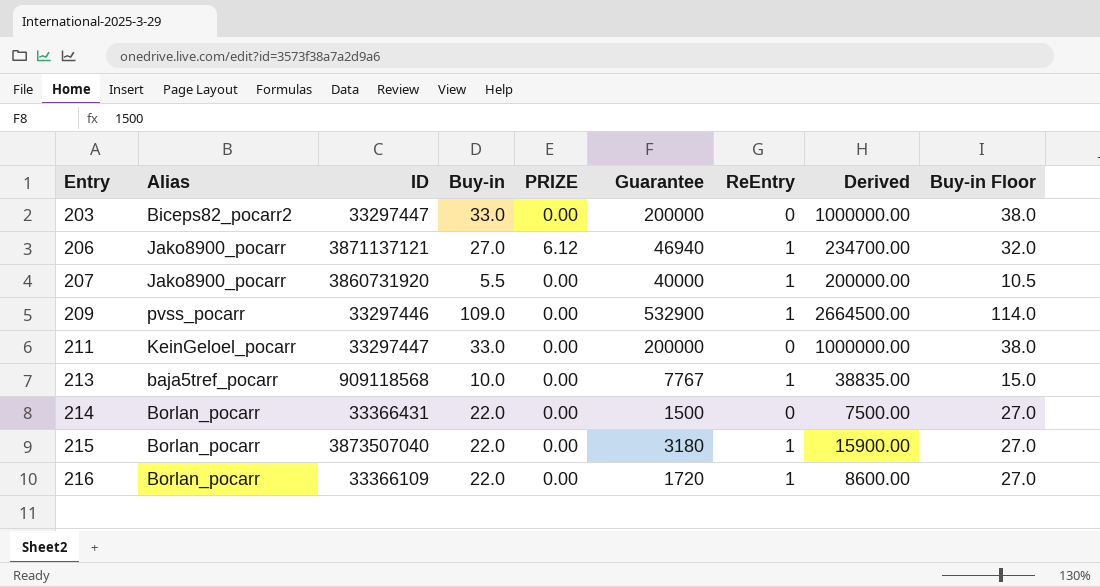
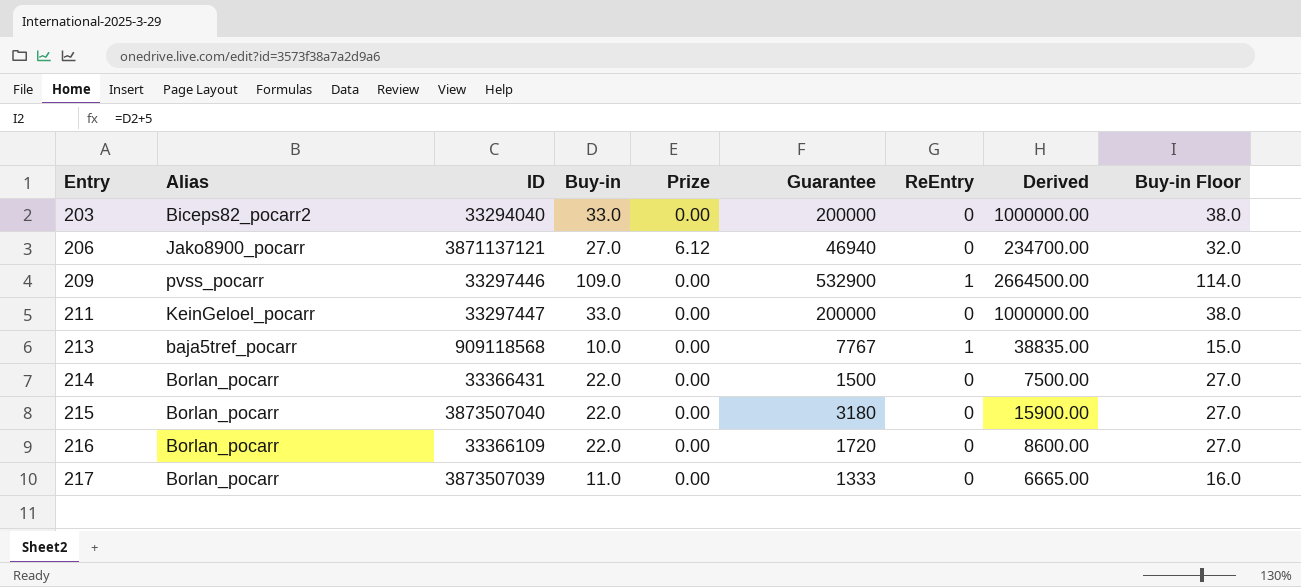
column name: PRIZE -> Prize
row 207: Jako8900_pocarr | 3860731920 | 5.5 | 0.00 | 40000 | 1 | 200000.00 | 10.5 -> none
203 | ID: 33297447 -> 33294040
206 | ReEntry: 1 -> 0
215 | ReEntry: 1 -> 0
216 | ReEntry: 1 -> 0
row 217: none -> Borlan_pocarr | 3873507039 | 11.0 | 0.00 | 1333 | 0 | 6665.00 | 16.0

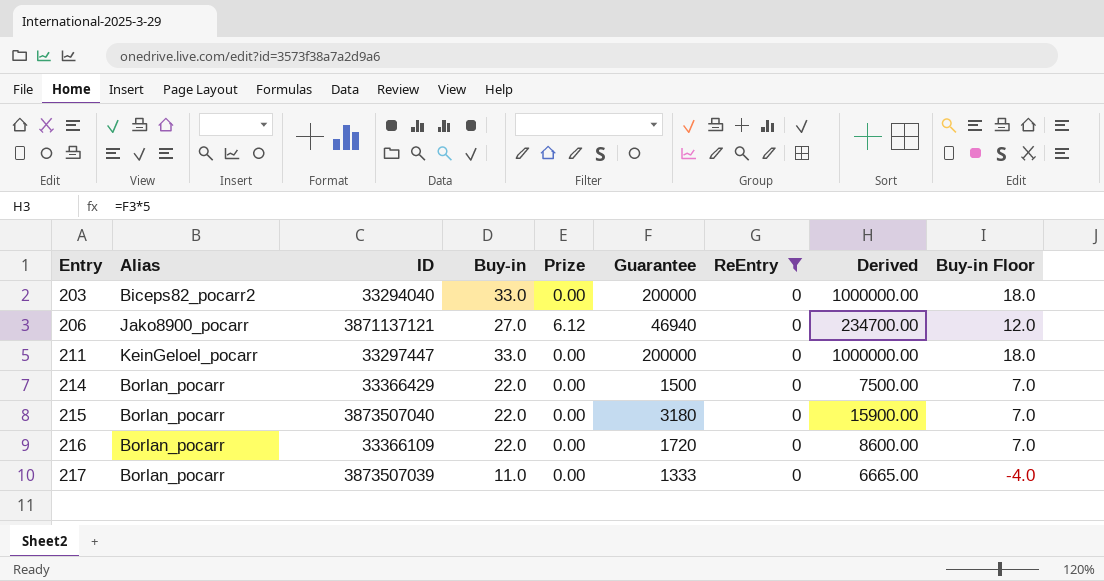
filter: none -> ReEntry = 0
column Buy-in Floor | formula: [Buy-in] + 5 -> [Buy-in] - 15
214 | ID: 33366431 -> 33366429

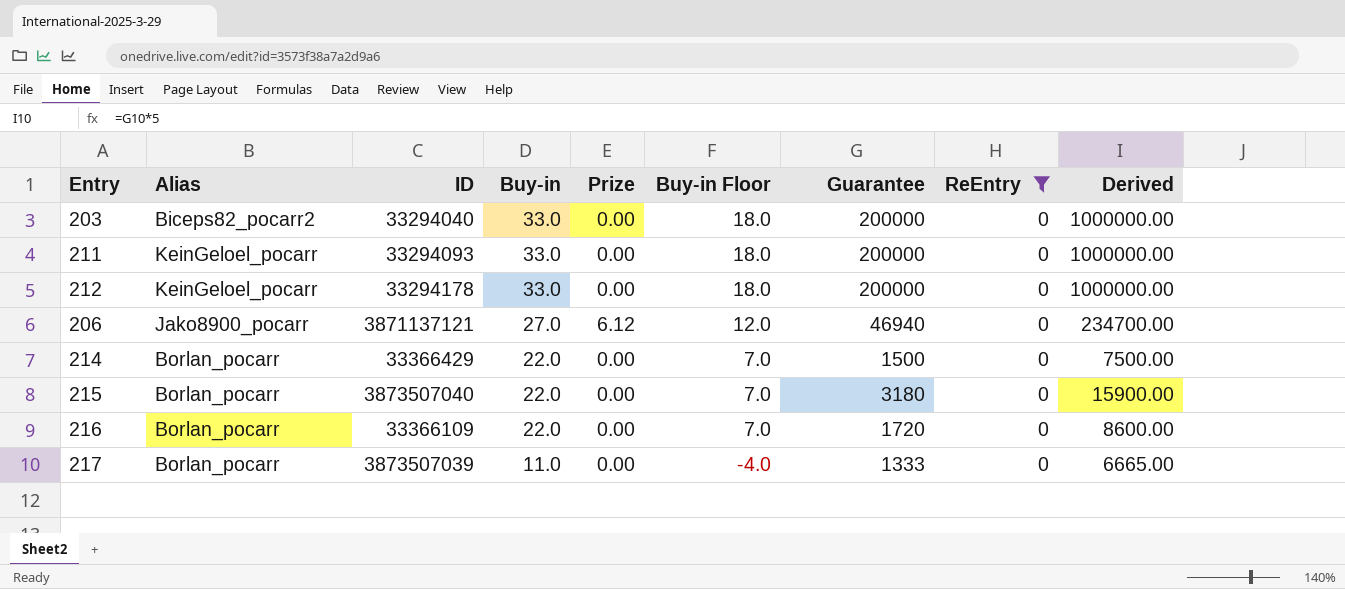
row order: Entry ascending -> Buy-in descending
column Buy-in Floor | position: 9 -> 6
211 | ID: 33297447 -> 33294093
row 212: none -> KeinGeloel_pocarr | 33294178 | 33.0 | 0.00 | 18.0 | 200000 | 0 | 1000000.00

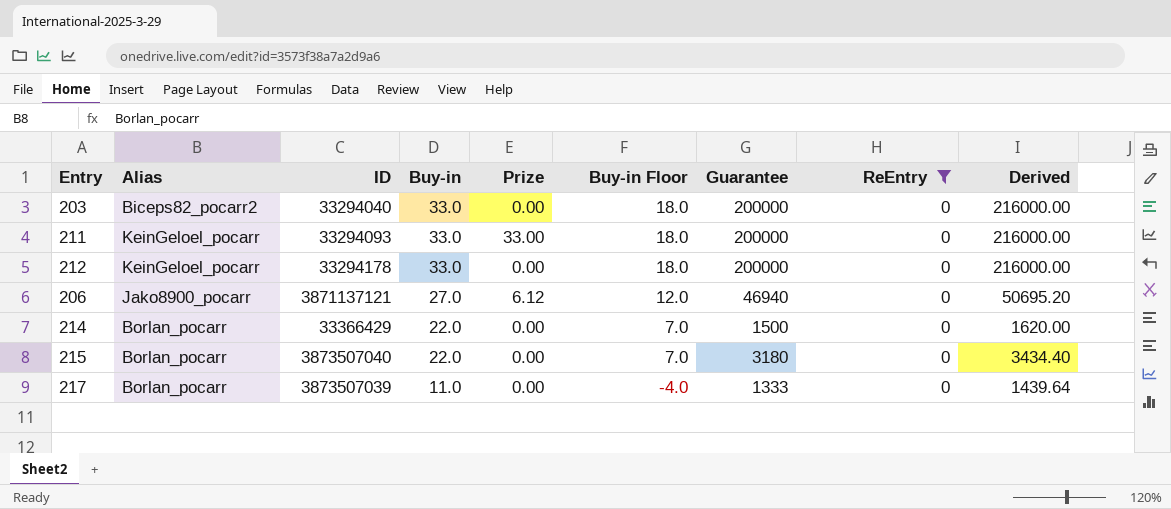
column Derived | formula: [Guarantee] * 5 -> [Guarantee] * 1.08
row 216: Borlan_pocarr | 33366109 | 22.0 | 0.00 | 7.0 | 1720 | 0 | 8600.00 -> none
211 | Prize: 0.00 -> 33.00

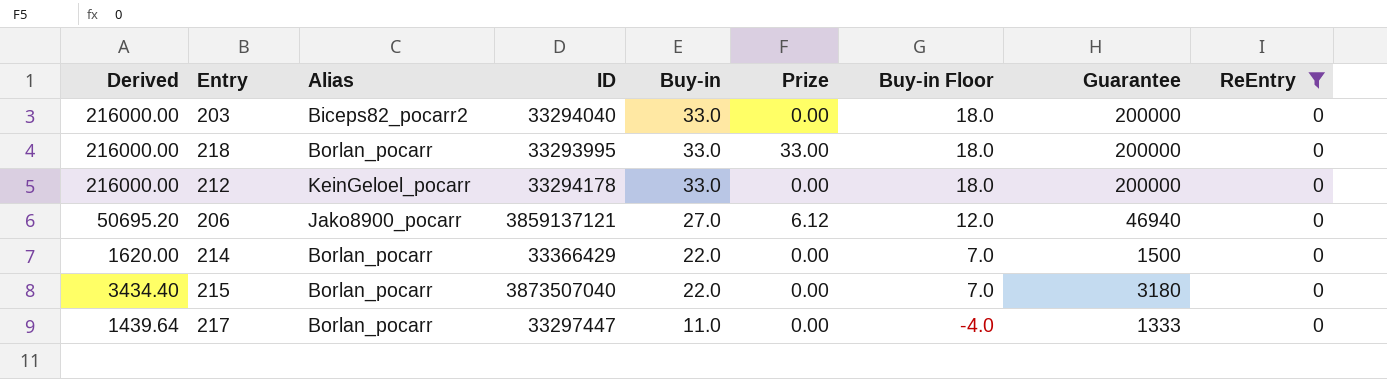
column Derived | position: 9 -> 1
row 211: KeinGeloel_pocarr | 33294093 | 33.0 | 33.00 | 18.0 | 200000 | 0 | 216000.00 -> none
row 218: none -> 216000.00 | Borlan_pocarr | 33293995 | 33.0 | 33.00 | 18.0 | 200000 | 0
206 | ID: 3871137121 -> 3859137121
217 | ID: 3873507039 -> 33297447

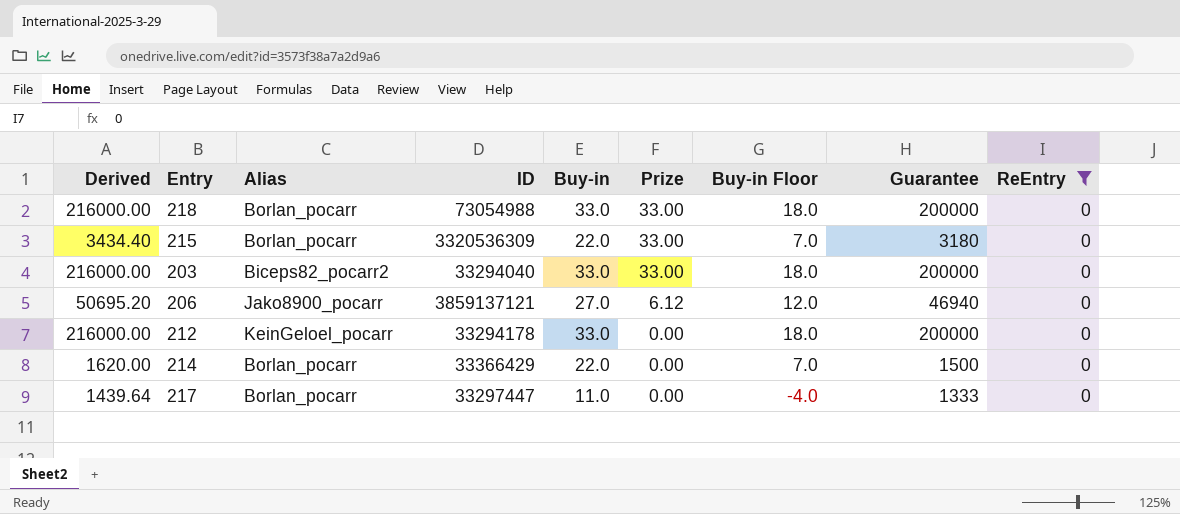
row order: Buy-in descending -> Prize descending
218 | ID: 33293995 -> 73054988
215 | ID: 3873507040 -> 3320536309
215 | Prize: 0.00 -> 33.00
203 | Prize: 0.00 -> 33.00

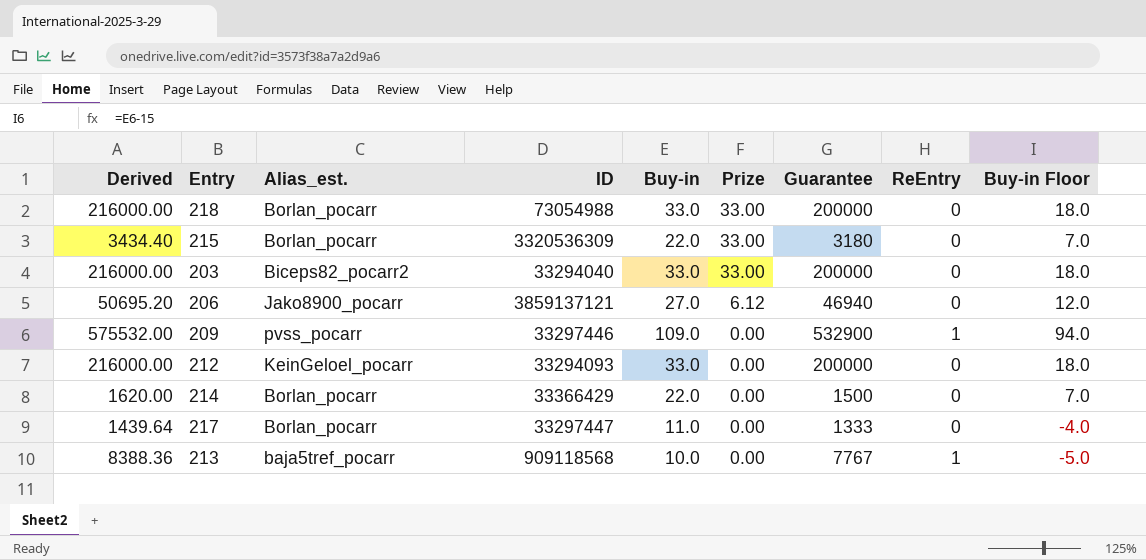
filter: ReEntry = 0 -> none
column name: Alias -> Alias_est.
column Buy-in Floor | position: 7 -> 9
212 | ID: 33294178 -> 33294093

